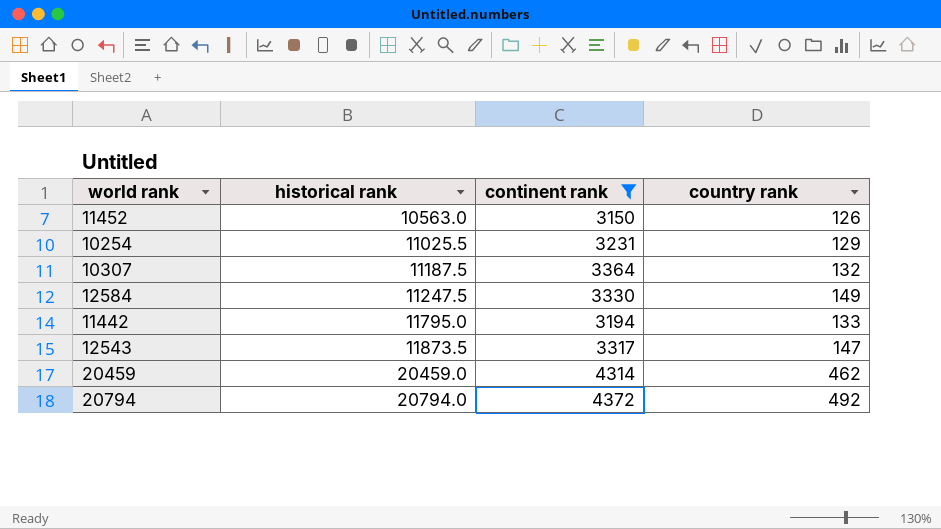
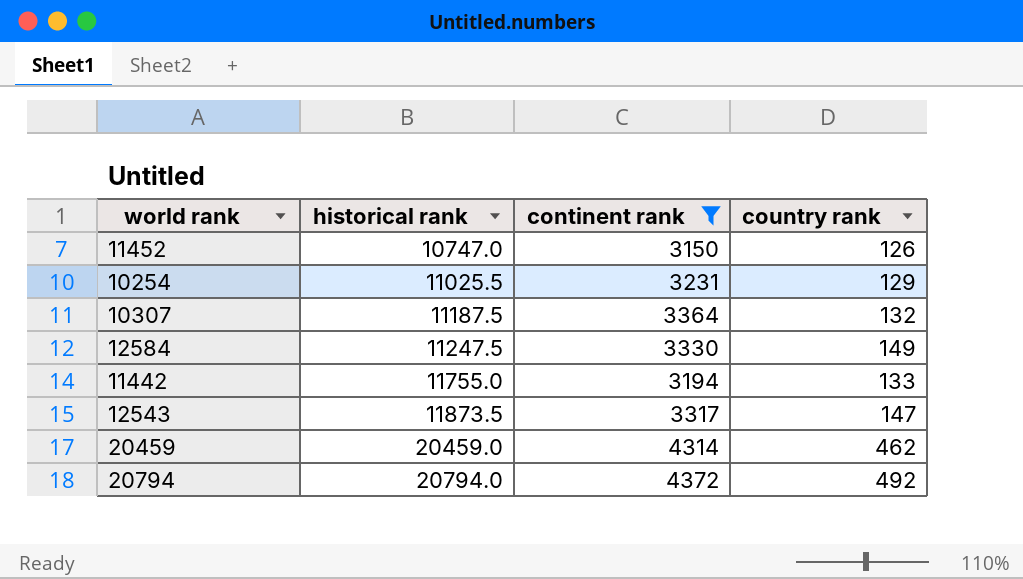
11452 | historical rank: 10563.0 -> 10747.0
11442 | historical rank: 11795.0 -> 11755.0

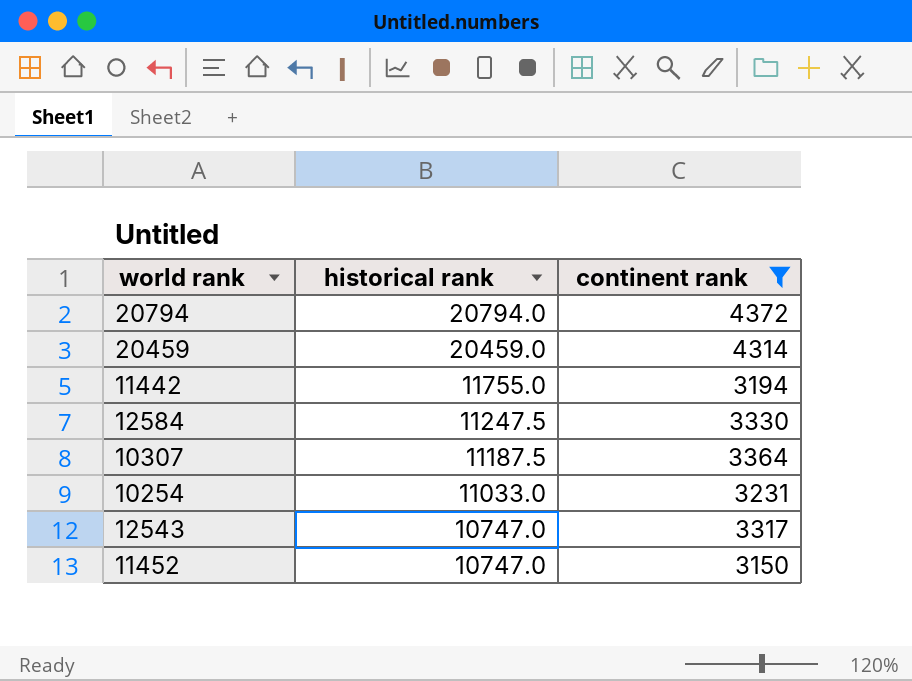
row order: historical rank ascending -> historical rank descending
column country rank | position: 4 -> none
10254 | historical rank: 11025.5 -> 11033.0
12543 | historical rank: 11873.5 -> 10747.0

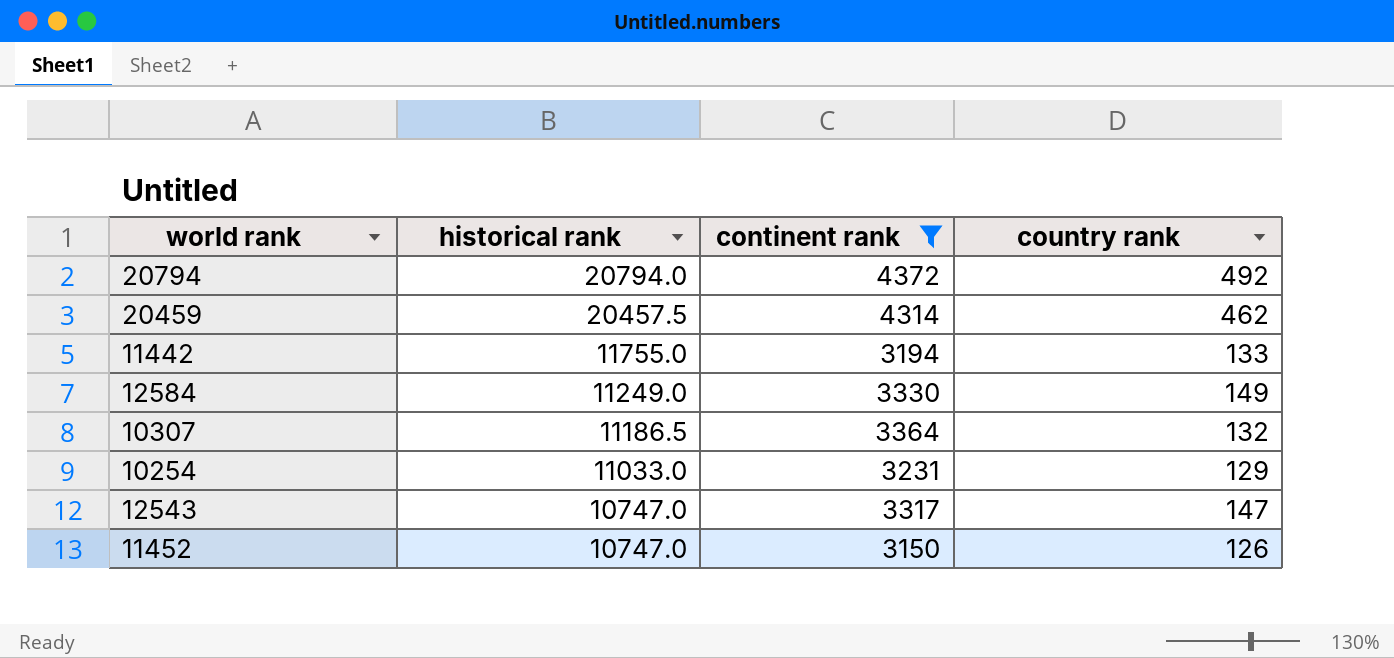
column country rank | position: none -> 4
20459 | historical rank: 20459.0 -> 20457.5
12584 | historical rank: 11247.5 -> 11249.0
10307 | historical rank: 11187.5 -> 11186.5

